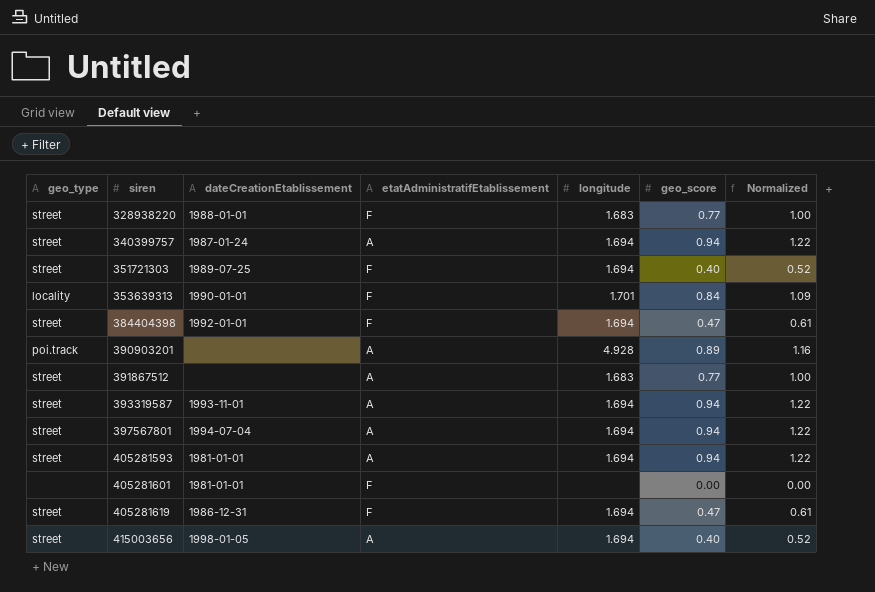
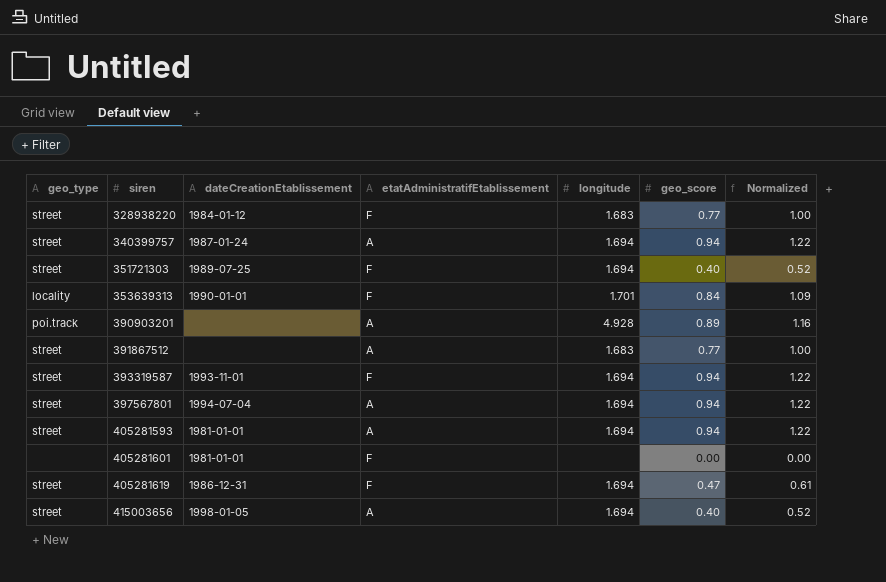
row 384404398: street | 1992-01-01 | F | 1.694 | 0.47 | 0.61 -> none
328938220 | dateCreationEtablissement: 1988-01-01 -> 1984-01-12
393319587 | etatAdministratifEtablissement: A -> F

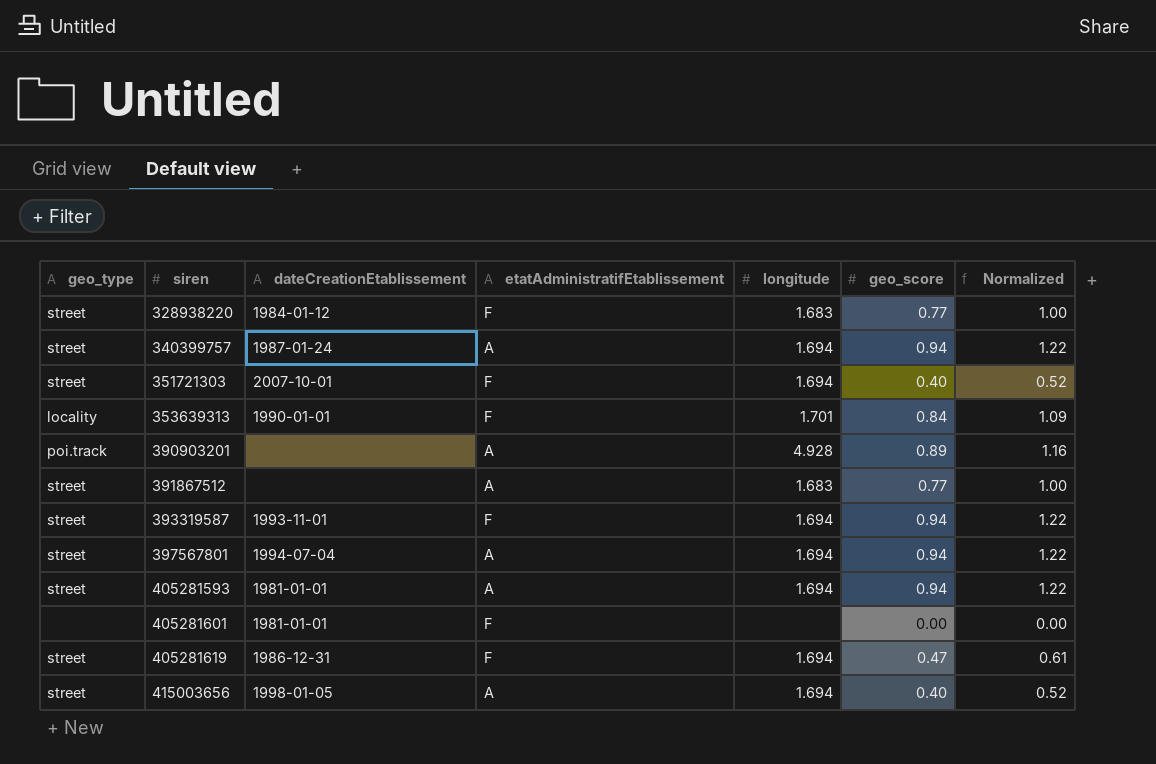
351721303 | dateCreationEtablissement: 1989-07-25 -> 2007-10-01

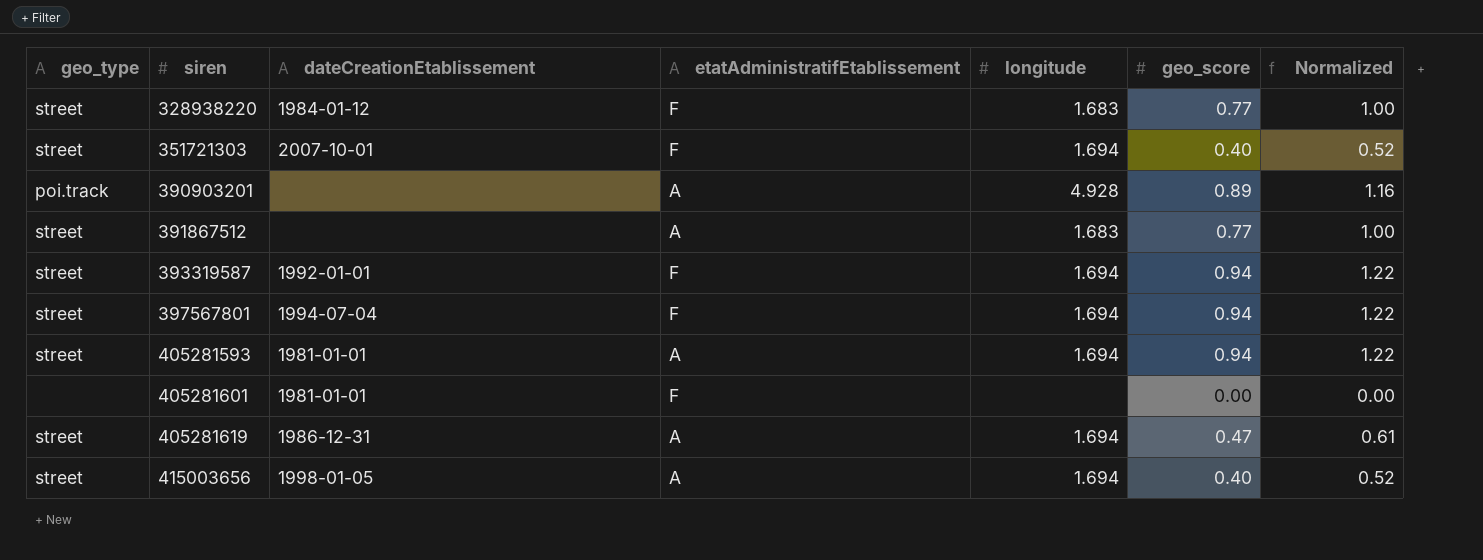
row 340399757: street | 1987-01-24 | A | 1.694 | 0.94 | 1.22 -> none
row 353639313: locality | 1990-01-01 | F | 1.701 | 0.84 | 1.09 -> none
393319587 | dateCreationEtablissement: 1993-11-01 -> 1992-01-01
397567801 | etatAdministratifEtablissement: A -> F
405281619 | etatAdministratifEtablissement: F -> A

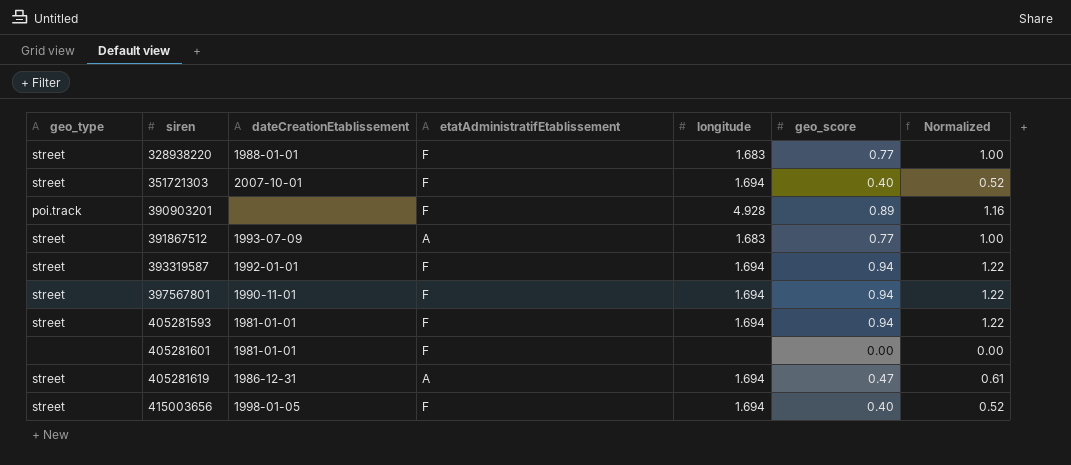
328938220 | dateCreationEtablissement: 1984-01-12 -> 1988-01-01
390903201 | etatAdministratifEtablissement: A -> F
391867512 | dateCreationEtablissement: none -> 1993-07-09
397567801 | dateCreationEtablissement: 1994-07-04 -> 1990-11-01
405281593 | etatAdministratifEtablissement: A -> F
415003656 | etatAdministratifEtablissement: A -> F

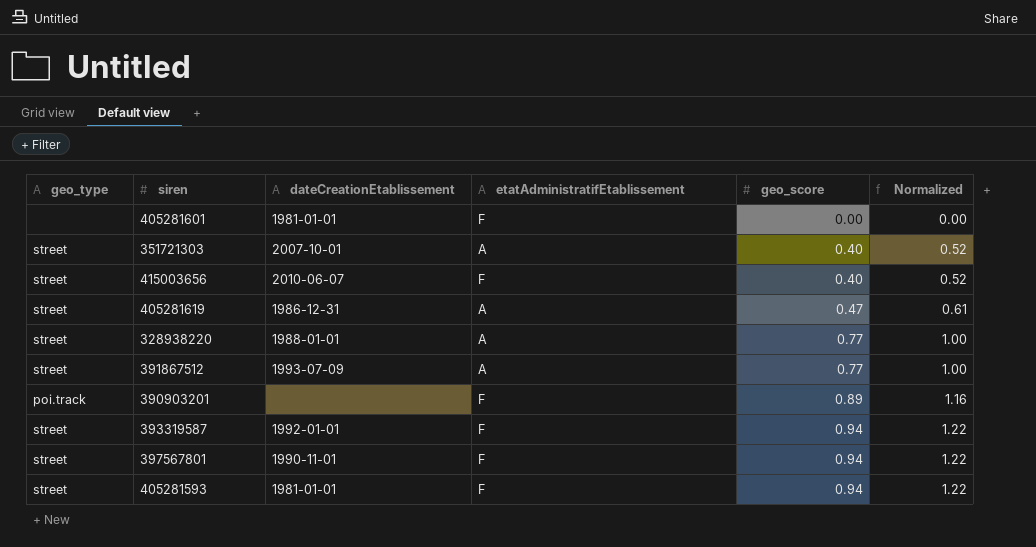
row order: siren ascending -> geo_score ascending
column longitude | position: 5 -> none
351721303 | etatAdministratifEtablissement: F -> A
415003656 | dateCreationEtablissement: 1998-01-05 -> 2010-06-07
328938220 | etatAdministratifEtablissement: F -> A

